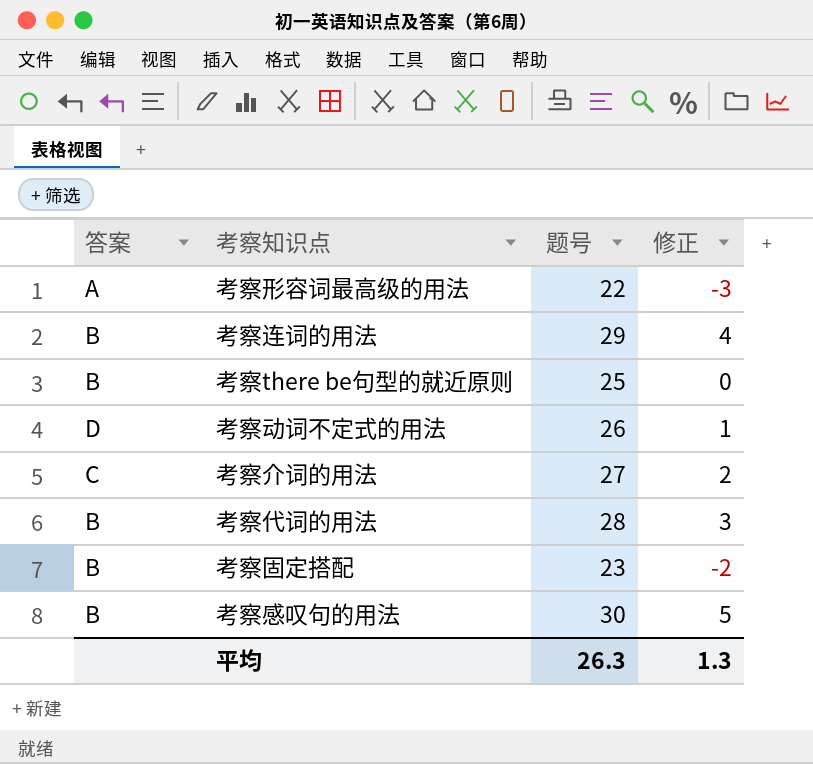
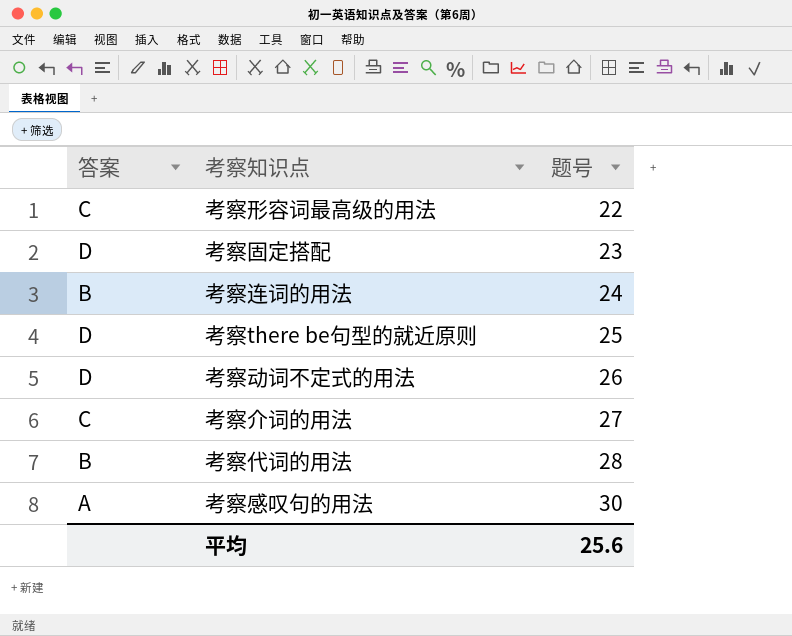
row order: none -> 题号 ascending
column 修正 | formula: [题号] - 25 -> none
考察形容词最高级的用法 | 答案: A -> C
考察固定搭配 | 答案: B -> D
考察连词的用法 | 题号: 29 -> 24
考察there be句型的就近原则 | 答案: B -> D
考察感叹句的用法 | 答案: B -> A
平均 | 题号: 26.3 -> 25.6

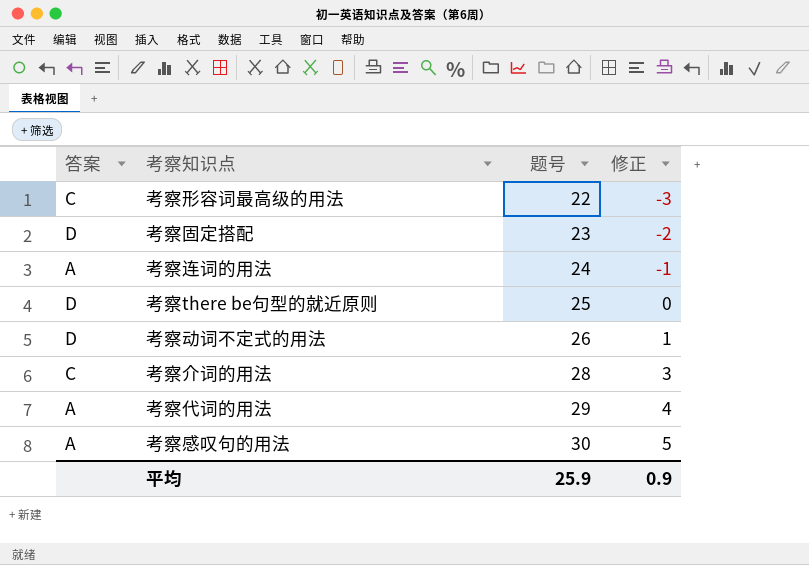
column 修正 | formula: none -> [题号] - 25
考察连词的用法 | 答案: B -> A
考察介词的用法 | 题号: 27 -> 28
考察代词的用法 | 答案: B -> A
考察代词的用法 | 题号: 28 -> 29
平均 | 题号: 25.6 -> 25.9

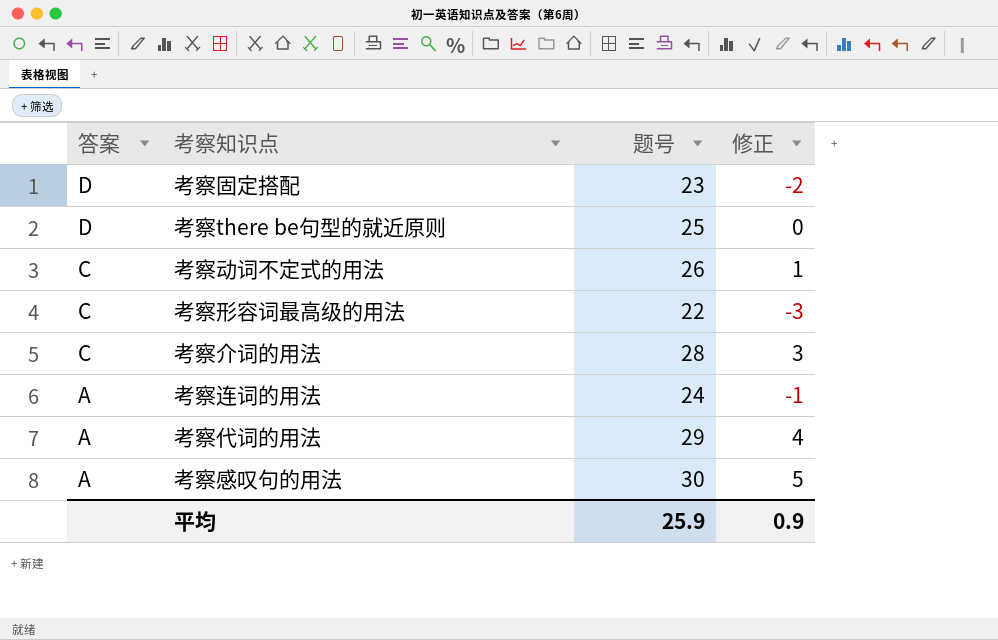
row order: 题号 ascending -> 答案 descending
考察动词不定式的用法 | 答案: D -> C

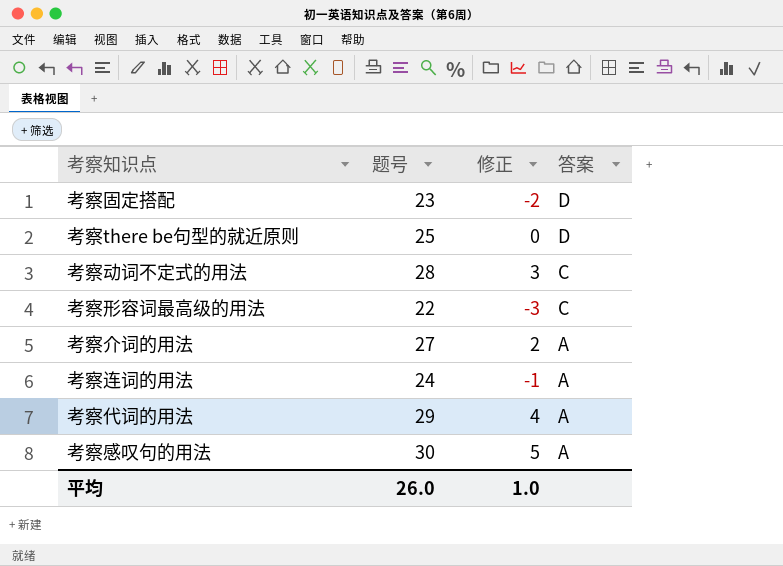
column 答案 | position: 1 -> 4
考察动词不定式的用法 | 题号: 26 -> 28
考察动词不定式的用法 | 修正: 1 -> 3
考察介词的用法 | 题号: 28 -> 27
考察介词的用法 | 修正: 3 -> 2
考察介词的用法 | 答案: C -> A
平均 | 题号: 25.9 -> 26.0
平均 | 修正: 0.9 -> 1.0

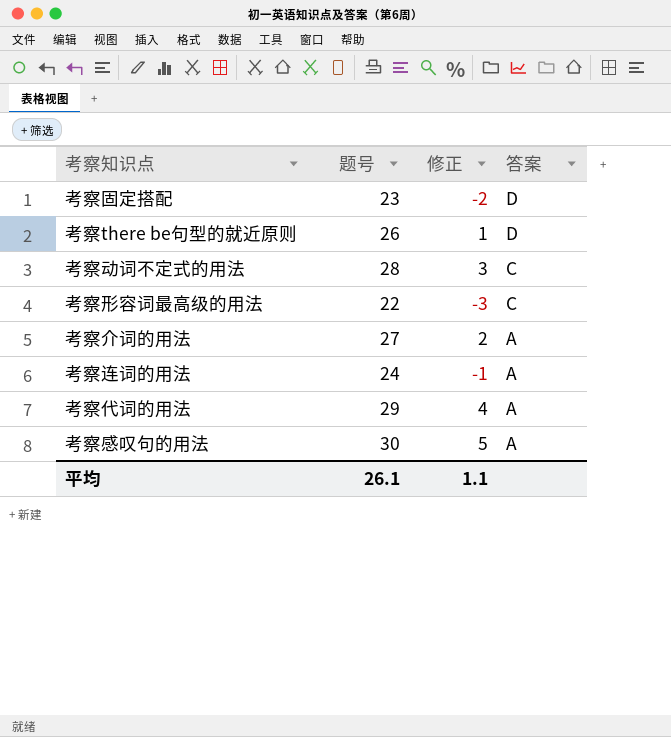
考察there be句型的就近原则 | 题号: 25 -> 26
考察there be句型的就近原则 | 修正: 0 -> 1
平均 | 题号: 26.0 -> 26.1
平均 | 修正: 1.0 -> 1.1

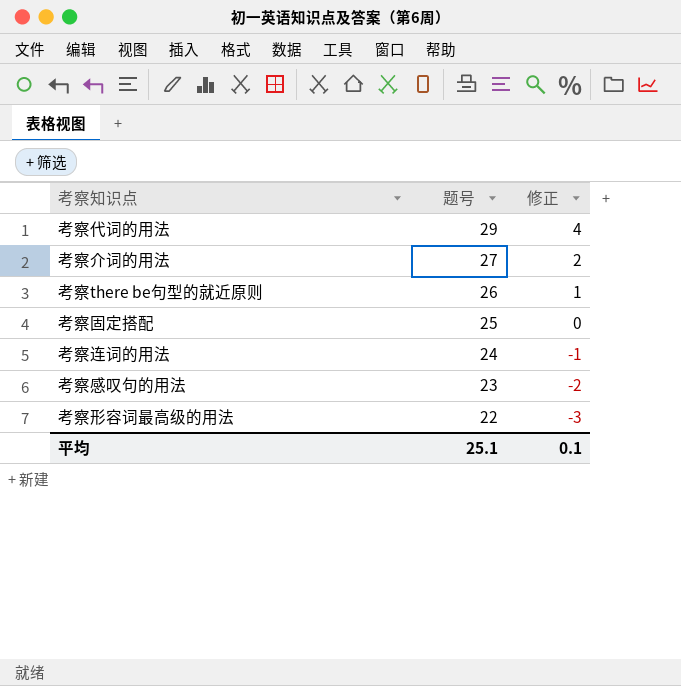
row order: 答案 descending -> 题号 descending
column 答案 | position: 4 -> none
row 考察动词不定式的用法: 28 | 3 | C -> none
考察固定搭配 | 题号: 23 -> 25
考察固定搭配 | 修正: -2 -> 0
考察感叹句的用法 | 题号: 30 -> 23
考察感叹句的用法 | 修正: 5 -> -2
平均 | 题号: 26.1 -> 25.1
平均 | 修正: 1.1 -> 0.1

